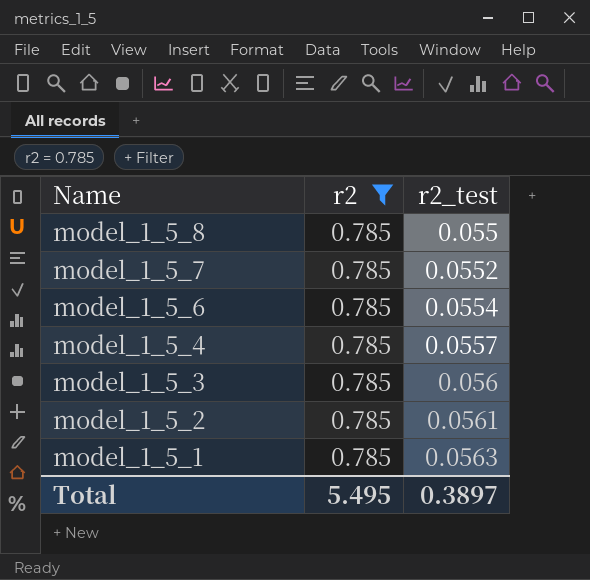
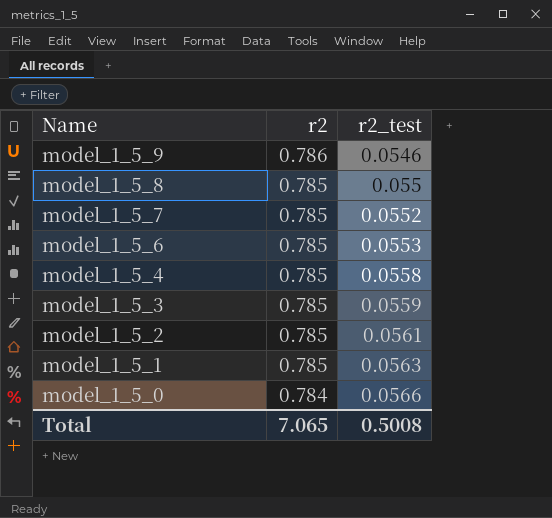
filter: r2 = 0.785 -> none
model_1_5_6 | r2_test: 0.0554 -> 0.0553
model_1_5_4 | r2_test: 0.0557 -> 0.0558
model_1_5_3 | r2_test: 0.056 -> 0.0559
Total | r2: 5.495 -> 7.065
Total | r2_test: 0.3897 -> 0.5008

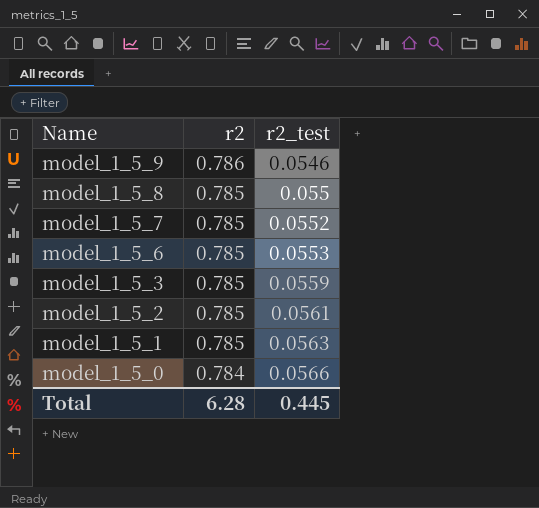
row model_1_5_4: 0.785 | 0.0558 -> none
Total | r2: 7.065 -> 6.28
Total | r2_test: 0.5008 -> 0.445

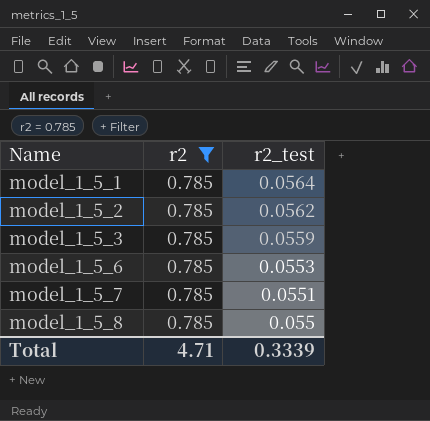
filter: none -> r2 = 0.785
row order: Name descending -> Name ascending
model_1_5_1 | r2_test: 0.0563 -> 0.0564
model_1_5_2 | r2_test: 0.0561 -> 0.0562
model_1_5_7 | r2_test: 0.0552 -> 0.0551
Total | r2: 6.28 -> 4.71
Total | r2_test: 0.445 -> 0.3339

